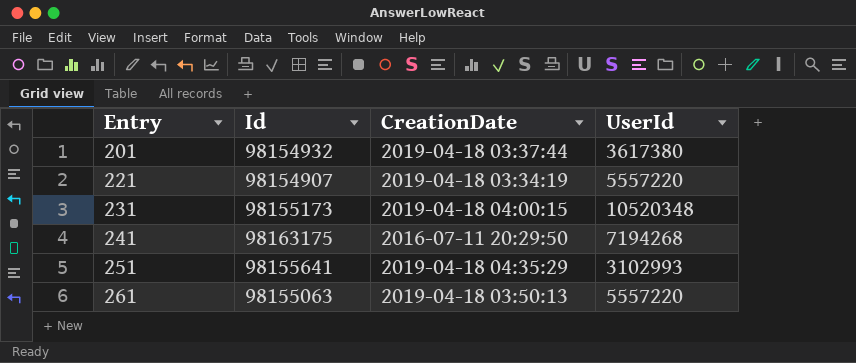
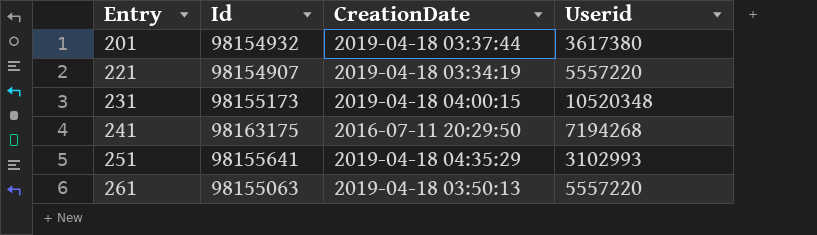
column name: UserId -> Userid

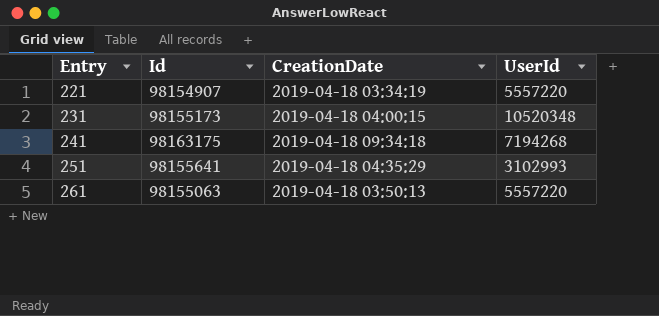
column name: Userid -> UserId
row 201: 98154932 | 2019-04-18 03:37:44 | 3617380 -> none
241 | CreationDate: 2016-07-11 20:29:50 -> 2019-04-18 09:34:18

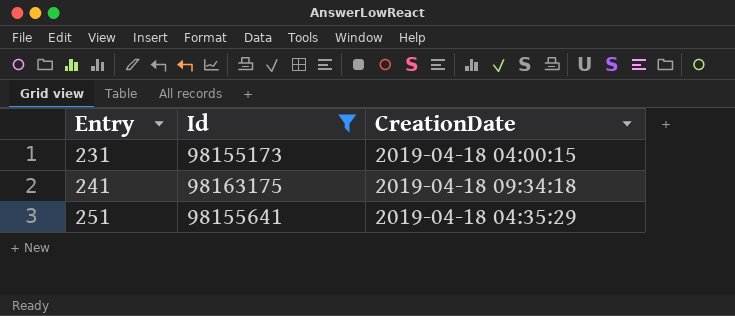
filter: none -> Id >= 98155173
column UserId | position: 4 -> none

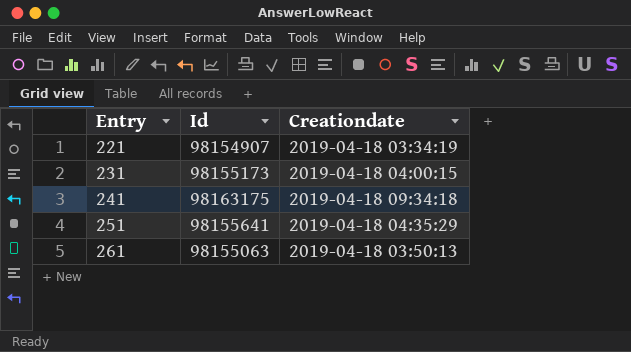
filter: Id >= 98155173 -> none
column name: CreationDate -> Creationdate

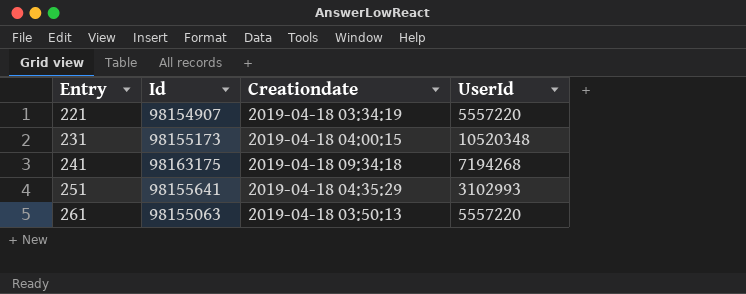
column UserId | position: none -> 4

